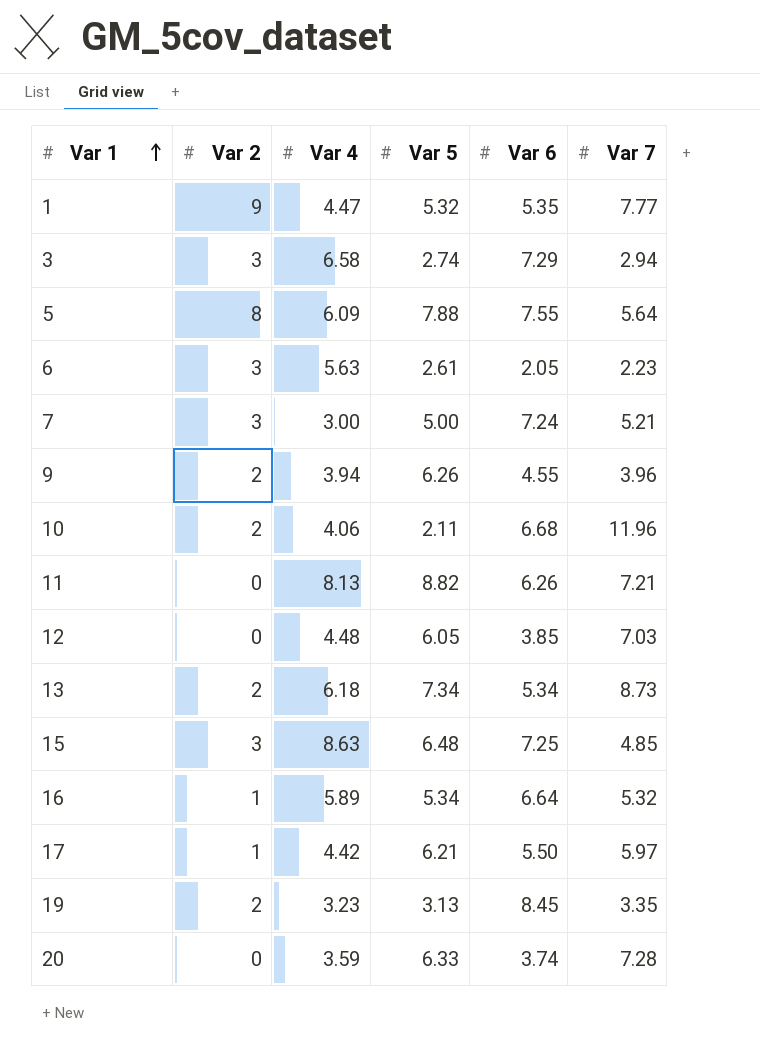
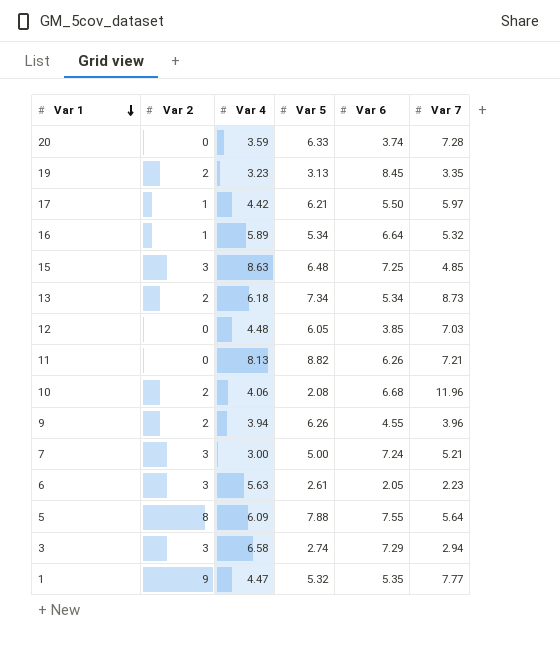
row order: Var 1 ascending -> Var 1 descending
10 | Var 5: 2.11 -> 2.08

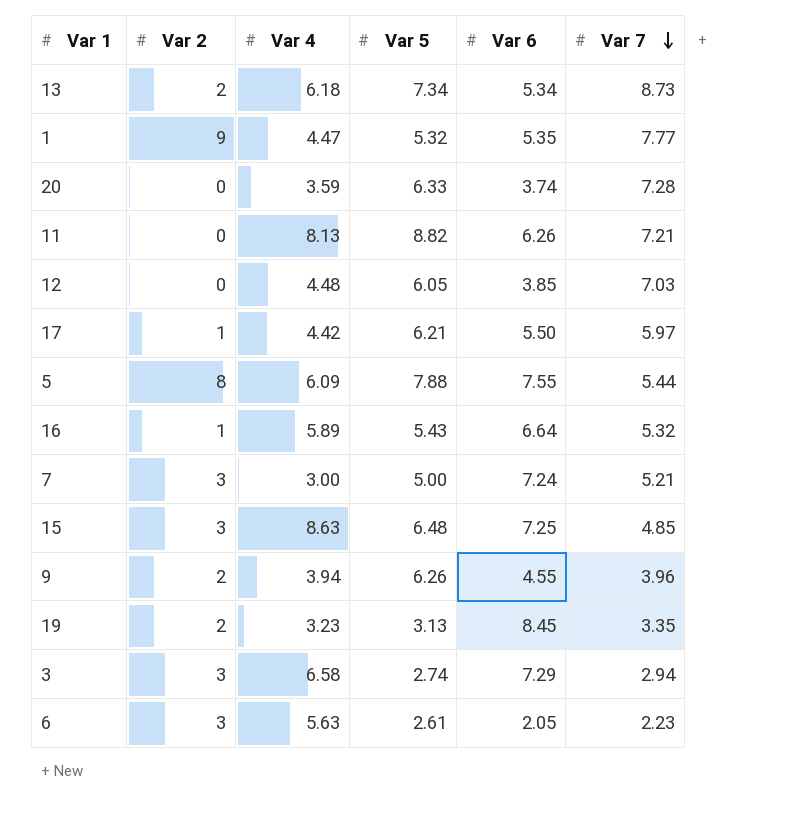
row order: Var 1 descending -> Var 7 descending
row 10: 2 | 4.06 | 2.08 | 6.68 | 11.96 -> none
5 | Var 7: 5.64 -> 5.44
16 | Var 5: 5.34 -> 5.43

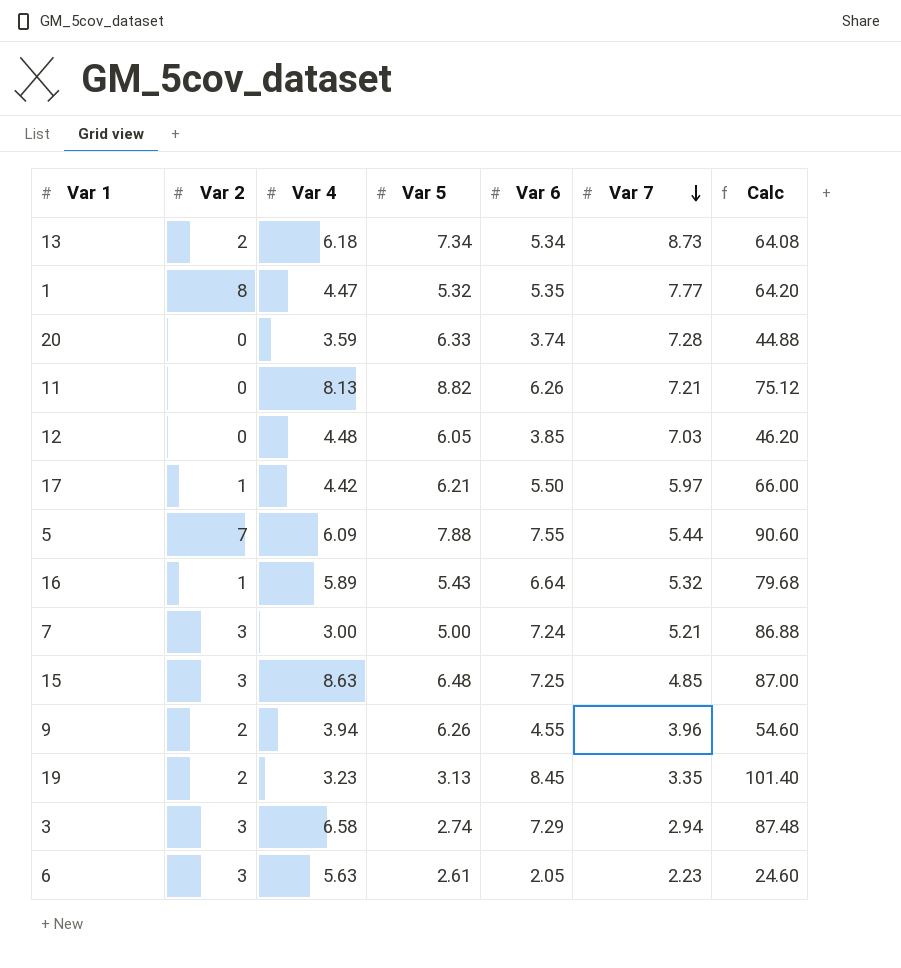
column Calc | formula: none -> [Var 6] * 12
1 | Var 2: 9 -> 8
5 | Var 2: 8 -> 7

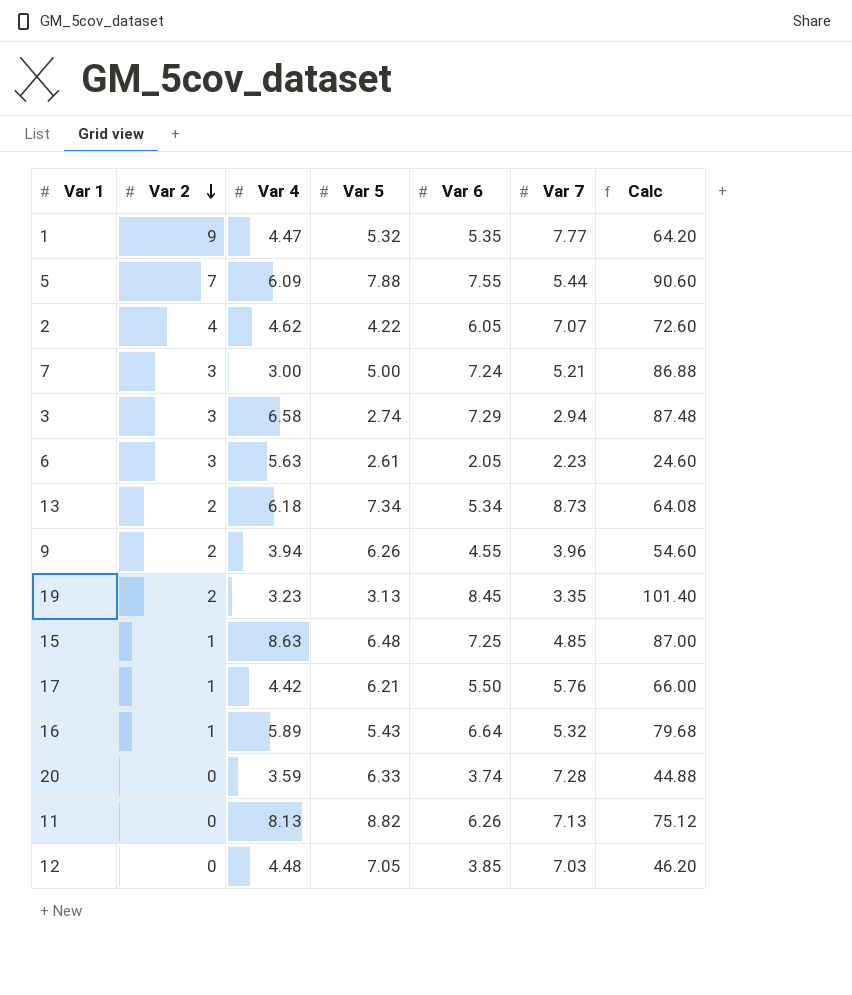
row order: Var 7 descending -> Var 2 descending
1 | Var 2: 8 -> 9
row 2: none -> 4 | 4.62 | 4.22 | 6.05 | 7.07 | 72.60
15 | Var 2: 3 -> 1
17 | Var 7: 5.97 -> 5.76
11 | Var 7: 7.21 -> 7.13
12 | Var 5: 6.05 -> 7.05

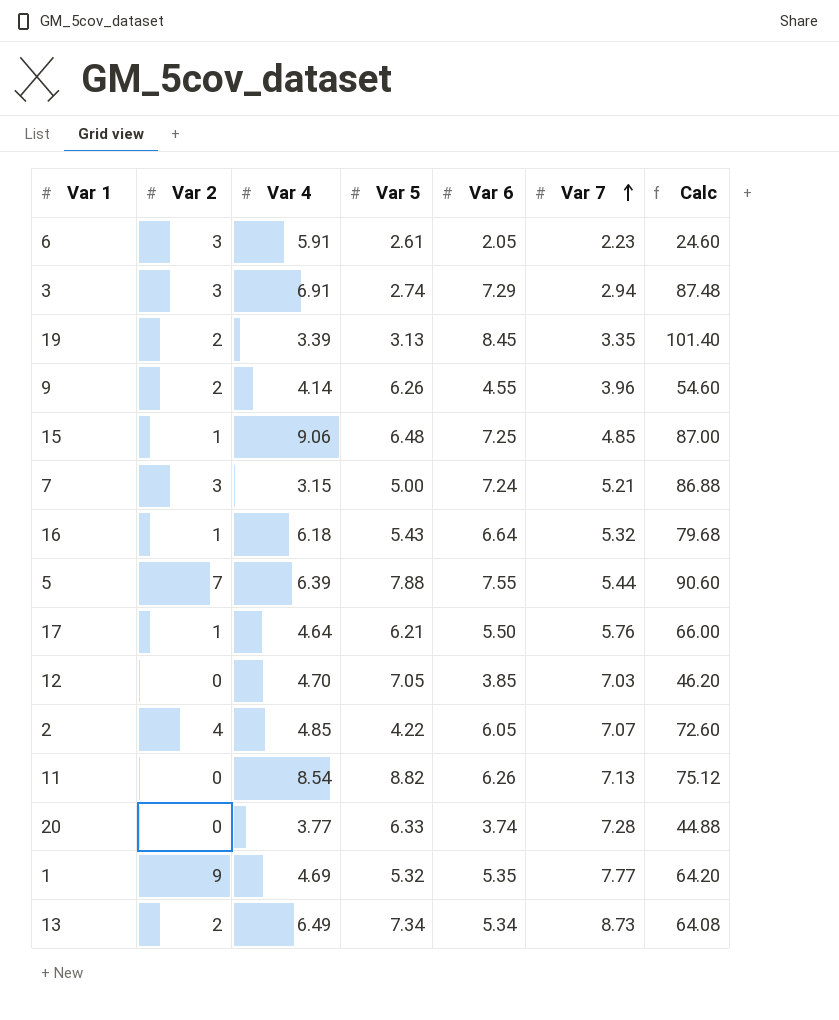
row order: Var 2 descending -> Var 7 ascending
6 | Var 4: 5.63 -> 5.91
3 | Var 4: 6.58 -> 6.91
19 | Var 4: 3.23 -> 3.39
9 | Var 4: 3.94 -> 4.14
15 | Var 4: 8.63 -> 9.06
7 | Var 4: 3.00 -> 3.15
16 | Var 4: 5.89 -> 6.18
5 | Var 4: 6.09 -> 6.39
17 | Var 4: 4.42 -> 4.64
12 | Var 4: 4.48 -> 4.70
2 | Var 4: 4.62 -> 4.85
11 | Var 4: 8.13 -> 8.54
20 | Var 4: 3.59 -> 3.77
1 | Var 4: 4.47 -> 4.69
13 | Var 4: 6.18 -> 6.49

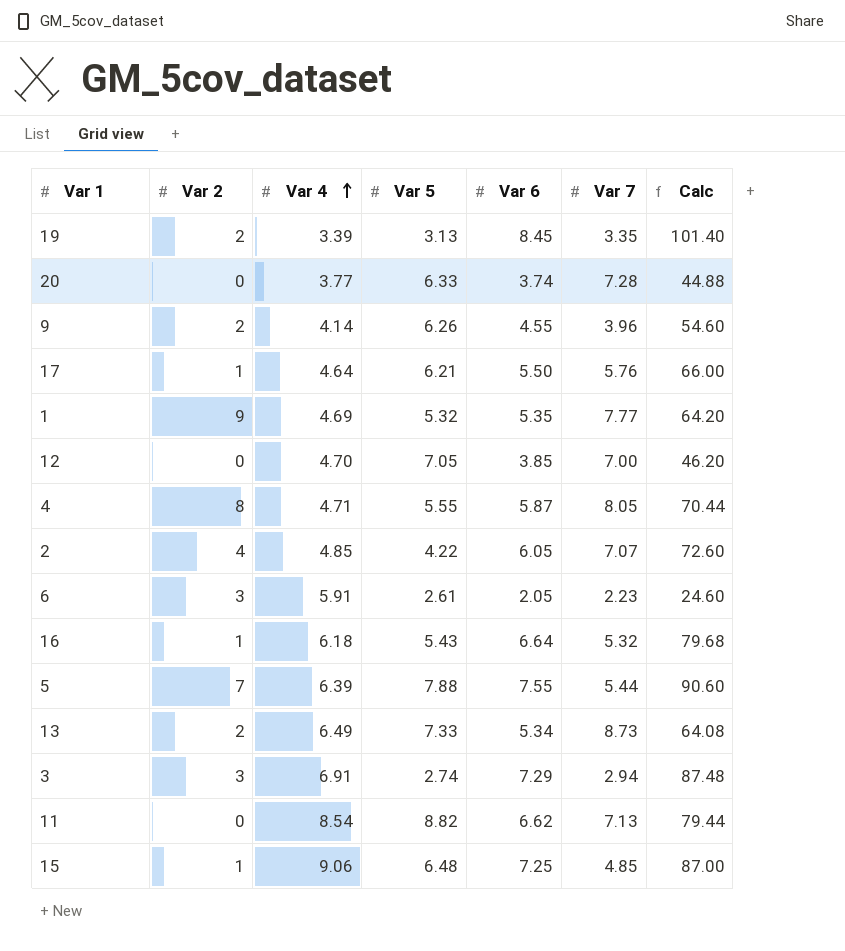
row order: Var 7 ascending -> Var 4 ascending
row 7: 3 | 3.15 | 5.00 | 7.24 | 5.21 | 86.88 -> none
12 | Var 7: 7.03 -> 7.00
row 4: none -> 8 | 4.71 | 5.55 | 5.87 | 8.05 | 70.44
13 | Var 5: 7.34 -> 7.33
11 | Var 6: 6.26 -> 6.62
11 | Calc: 75.12 -> 79.44

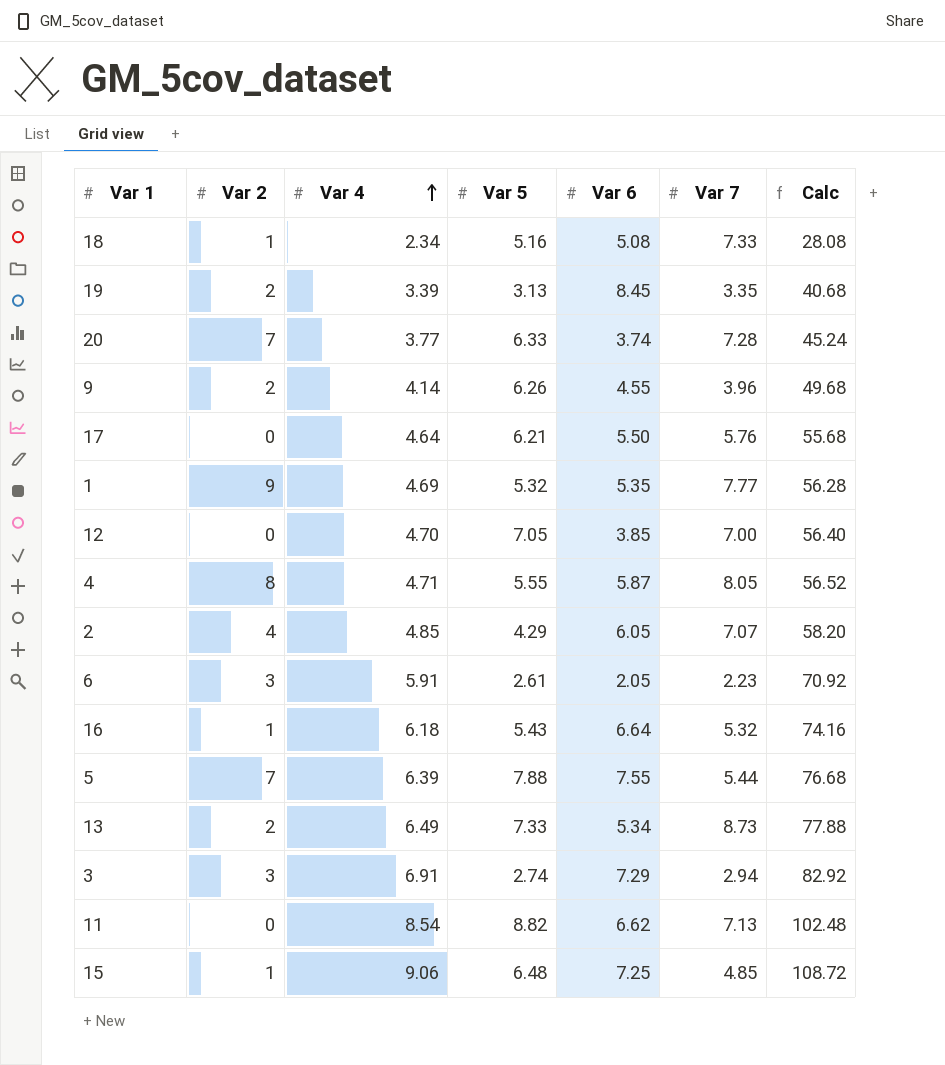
column Calc | formula: [Var 6] * 12 -> [Var 4] * 12
row 18: none -> 1 | 2.34 | 5.16 | 5.08 | 7.33 | 28.08
20 | Var 2: 0 -> 7
17 | Var 2: 1 -> 0
2 | Var 5: 4.22 -> 4.29

